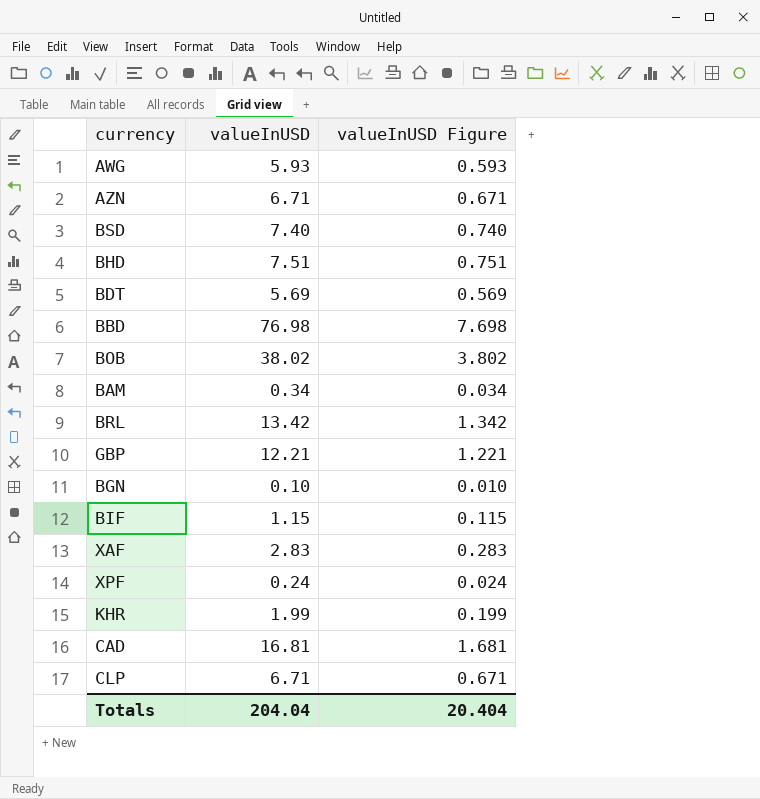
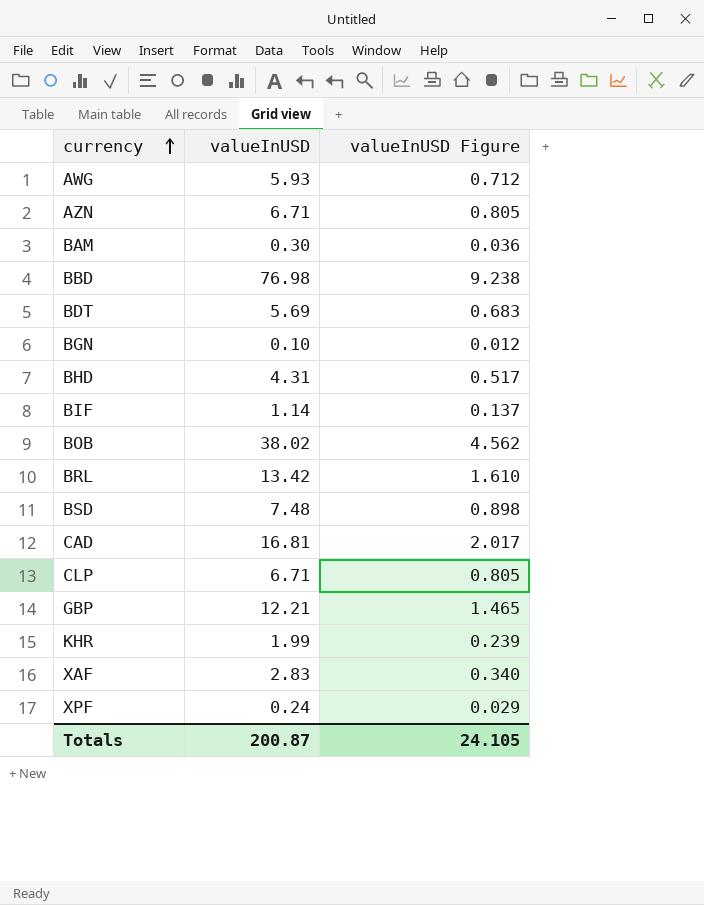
row order: none -> currency ascending
column valueInUSD Figure | formula: [valueInUSD] * 0.1 -> [valueInUSD] * 0.12
BAM | valueInUSD: 0.34 -> 0.30
BHD | valueInUSD: 7.51 -> 4.31
BIF | valueInUSD: 1.15 -> 1.14
BSD | valueInUSD: 7.40 -> 7.48
Totals | valueInUSD: 204.04 -> 200.87
Totals | valueInUSD Figure: 20.404 -> 24.105

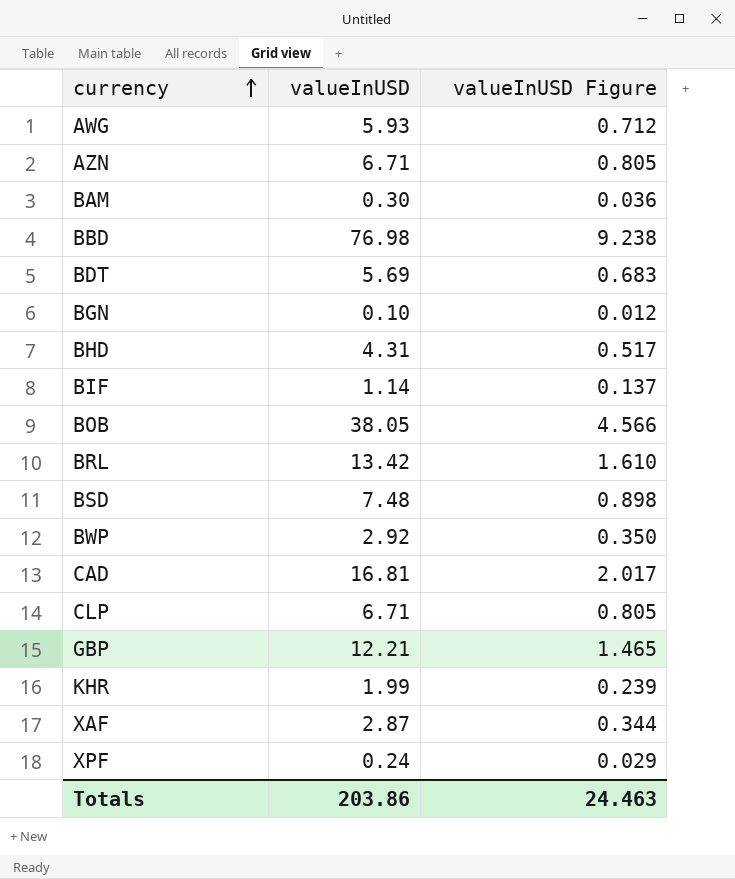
BOB | valueInUSD: 38.02 -> 38.05
BOB | valueInUSD Figure: 4.562 -> 4.566
row BWP: none -> 2.92 | 0.350
XAF | valueInUSD: 2.83 -> 2.87
XAF | valueInUSD Figure: 0.340 -> 0.344
Totals | valueInUSD: 200.87 -> 203.86
Totals | valueInUSD Figure: 24.105 -> 24.463

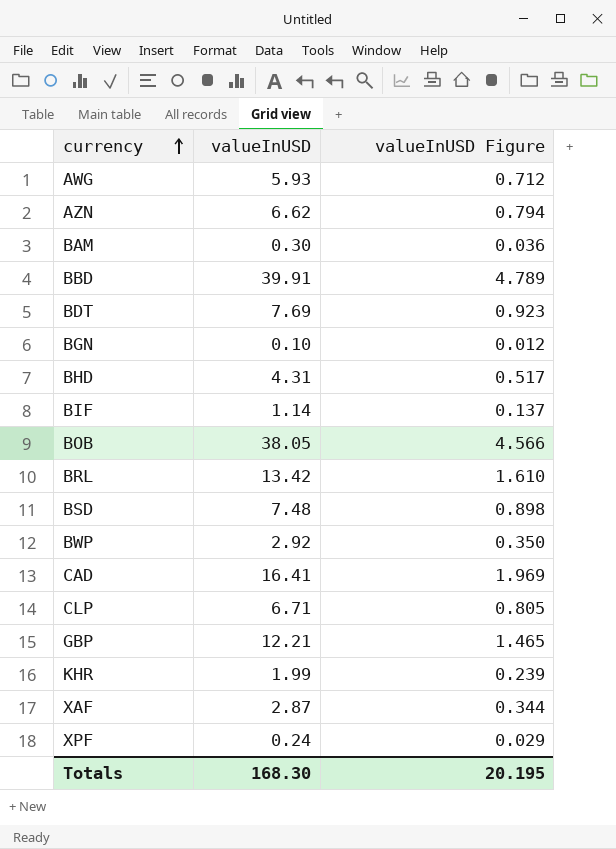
AZN | valueInUSD: 6.71 -> 6.62
AZN | valueInUSD Figure: 0.805 -> 0.794
BBD | valueInUSD: 76.98 -> 39.91
BBD | valueInUSD Figure: 9.238 -> 4.789
BDT | valueInUSD: 5.69 -> 7.69
BDT | valueInUSD Figure: 0.683 -> 0.923
CAD | valueInUSD: 16.81 -> 16.41
CAD | valueInUSD Figure: 2.017 -> 1.969
Totals | valueInUSD: 203.86 -> 168.30
Totals | valueInUSD Figure: 24.463 -> 20.195

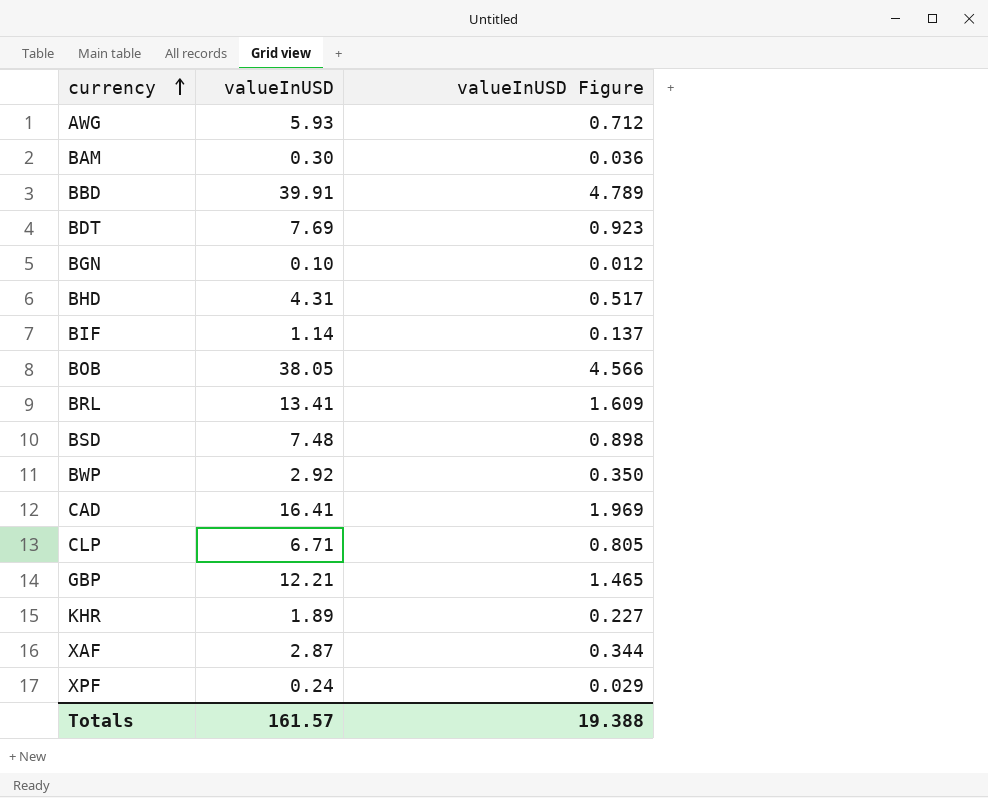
row AZN: 6.62 | 0.794 -> none
BRL | valueInUSD: 13.42 -> 13.41
BRL | valueInUSD Figure: 1.610 -> 1.609
KHR | valueInUSD: 1.99 -> 1.89
KHR | valueInUSD Figure: 0.239 -> 0.227
Totals | valueInUSD: 168.30 -> 161.57
Totals | valueInUSD Figure: 20.195 -> 19.388

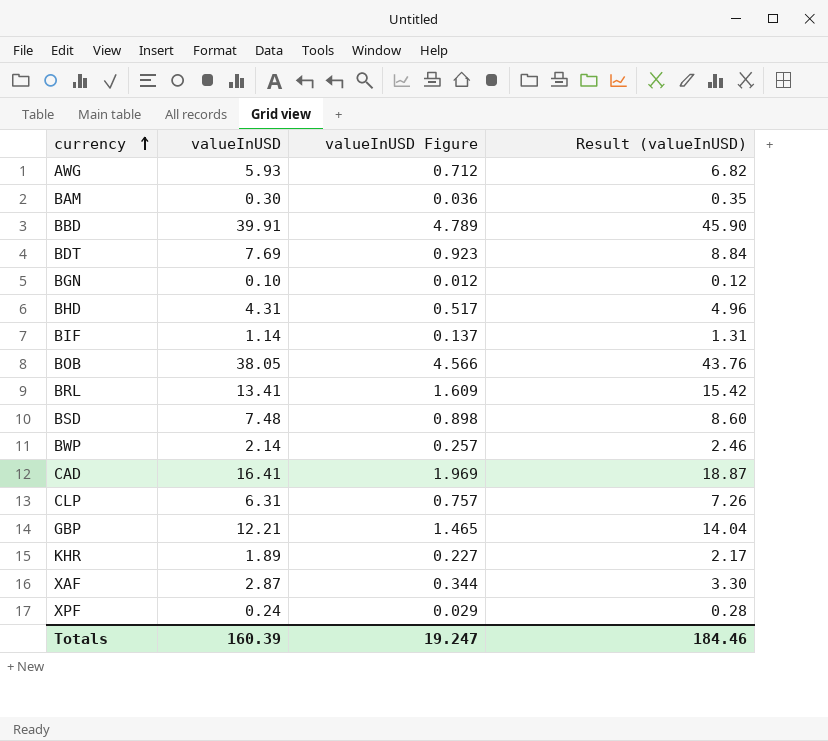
column Result (valueInUSD) | formula: none -> [valueInUSD] * 1.15
BWP | valueInUSD: 2.92 -> 2.14
BWP | valueInUSD Figure: 0.350 -> 0.257
CLP | valueInUSD: 6.71 -> 6.31
CLP | valueInUSD Figure: 0.805 -> 0.757
Totals | valueInUSD: 161.57 -> 160.39
Totals | valueInUSD Figure: 19.388 -> 19.247

